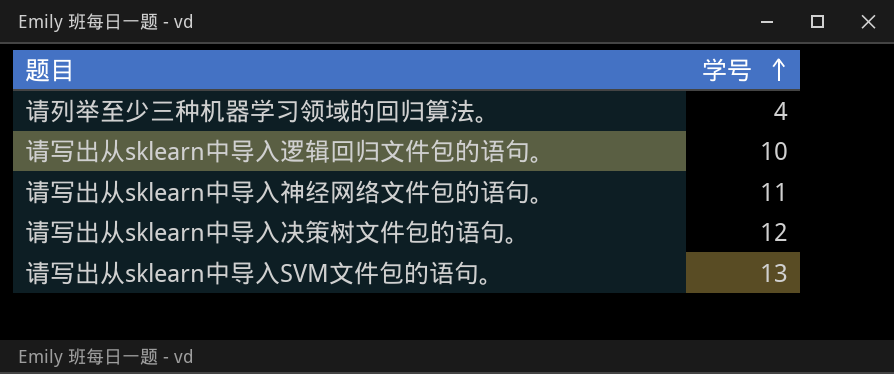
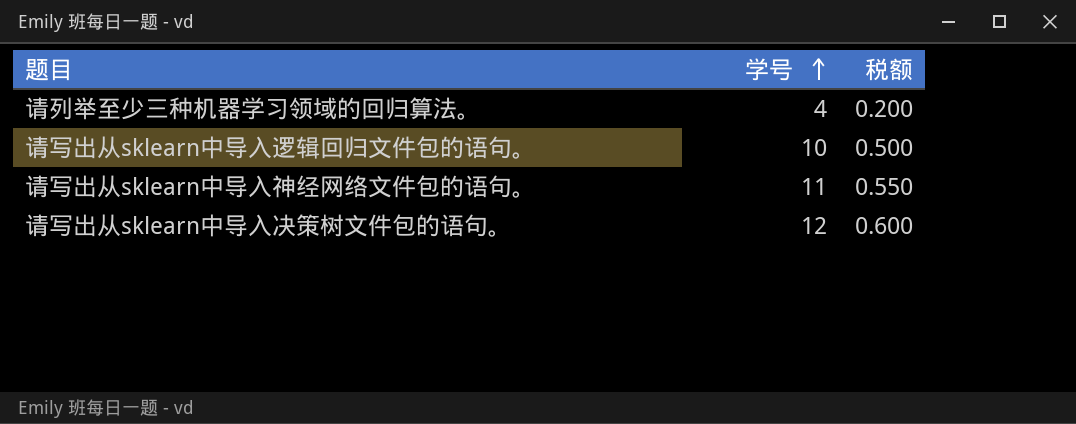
column 税额 | formula: none -> [学号] * 0.05
row 请写出从sklearn中导入SVM文件包的语句。: 13 -> none

